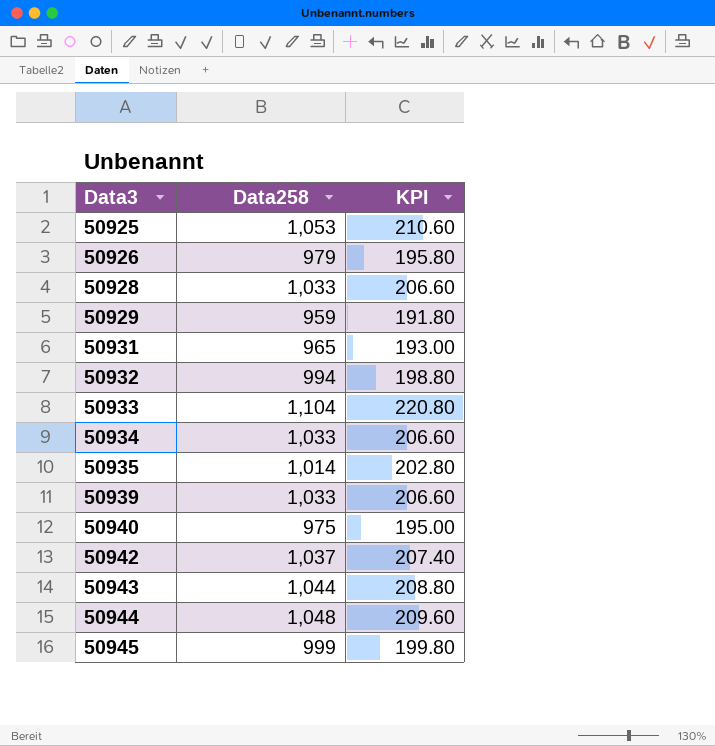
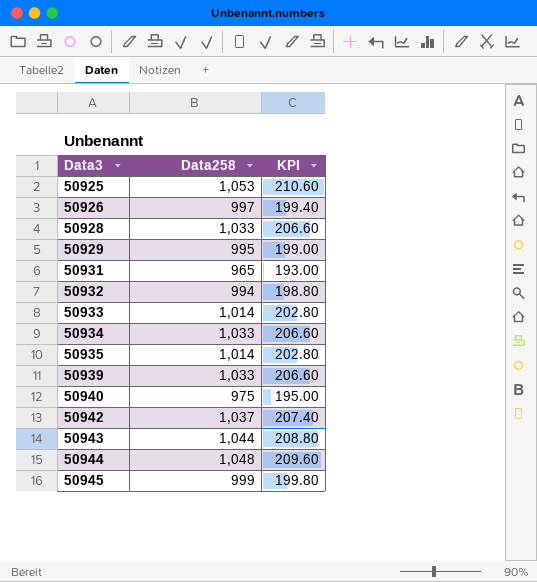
50926 | Data258: 979 -> 997
50926 | KPI: 195.80 -> 199.40
50929 | Data258: 959 -> 995
50929 | KPI: 191.80 -> 199.00
50933 | Data258: 1,104 -> 1,014
50933 | KPI: 220.80 -> 202.80

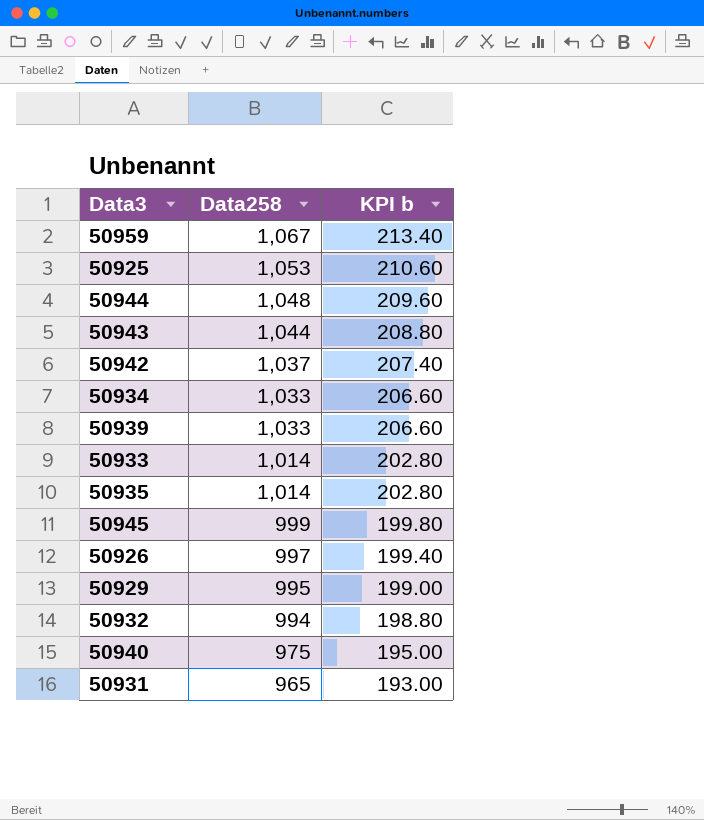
row order: Data3 ascending -> Data258 descending
column name: KPI -> KPI b
row 50928: 1,033 | 206.60 -> none
row 50959: none -> 1,067 | 213.40

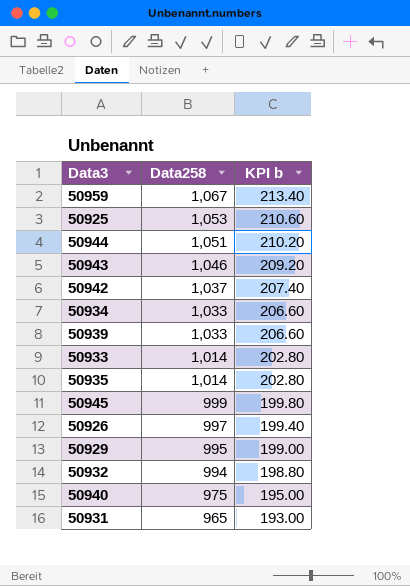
50944 | Data258: 1,048 -> 1,051
50944 | KPI b: 209.60 -> 210.20
50943 | Data258: 1,044 -> 1,046
50943 | KPI b: 208.80 -> 209.20

